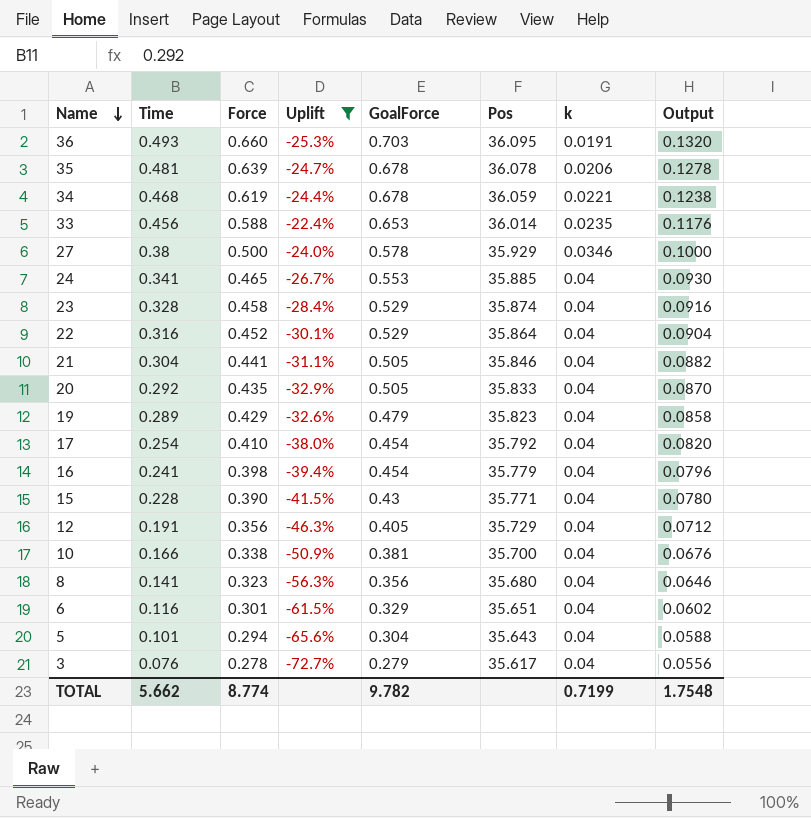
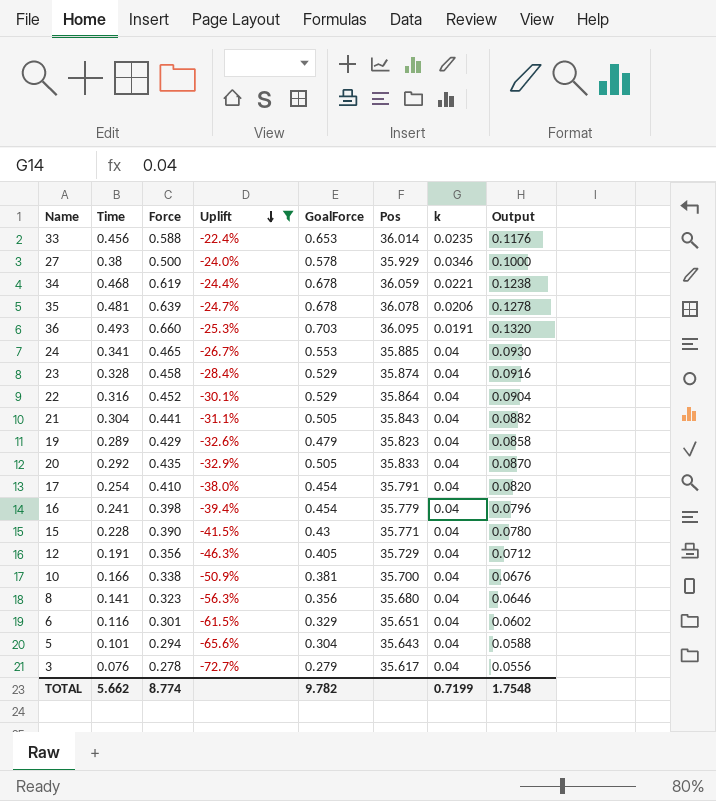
row order: Name descending -> Uplift descending
21 | Pos: 35.846 -> 35.843
17 | Pos: 35.792 -> 35.791

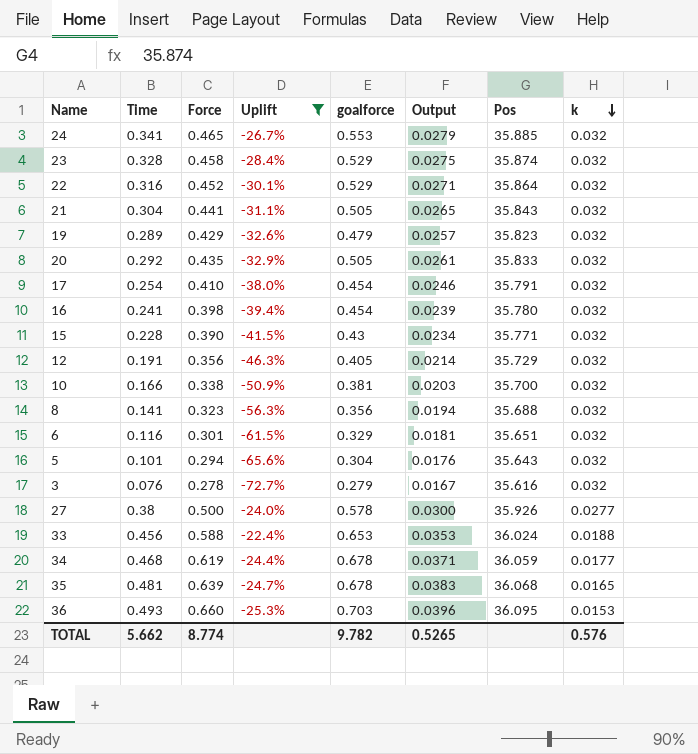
row order: Uplift descending -> k descending
column name: GoalForce -> goalforce
column Output | formula: [Force] * 0.2 -> [Force] * 0.06
column Output | position: 8 -> 6
24 | k: 0.04 -> 0.032
23 | k: 0.04 -> 0.032
22 | k: 0.04 -> 0.032
21 | k: 0.04 -> 0.032
19 | k: 0.04 -> 0.032
20 | k: 0.04 -> 0.032
17 | k: 0.04 -> 0.032
16 | Pos: 35.779 -> 35.780
16 | k: 0.04 -> 0.032
15 | k: 0.04 -> 0.032
12 | k: 0.04 -> 0.032
10 | k: 0.04 -> 0.032
8 | Pos: 35.680 -> 35.688
8 | k: 0.04 -> 0.032
6 | k: 0.04 -> 0.032
5 | k: 0.04 -> 0.032
3 | Pos: 35.617 -> 35.616
3 | k: 0.04 -> 0.032
27 | Pos: 35.929 -> 35.926
27 | k: 0.0346 -> 0.0277
33 | Pos: 36.014 -> 36.024
33 | k: 0.0235 -> 0.0188
34 | k: 0.0221 -> 0.0177
35 | Pos: 36.078 -> 36.068
35 | k: 0.0206 -> 0.0165
36 | k: 0.0191 -> 0.0153
TOTAL | Output: 1.7548 -> 0.5265
TOTAL | k: 0.7199 -> 0.576

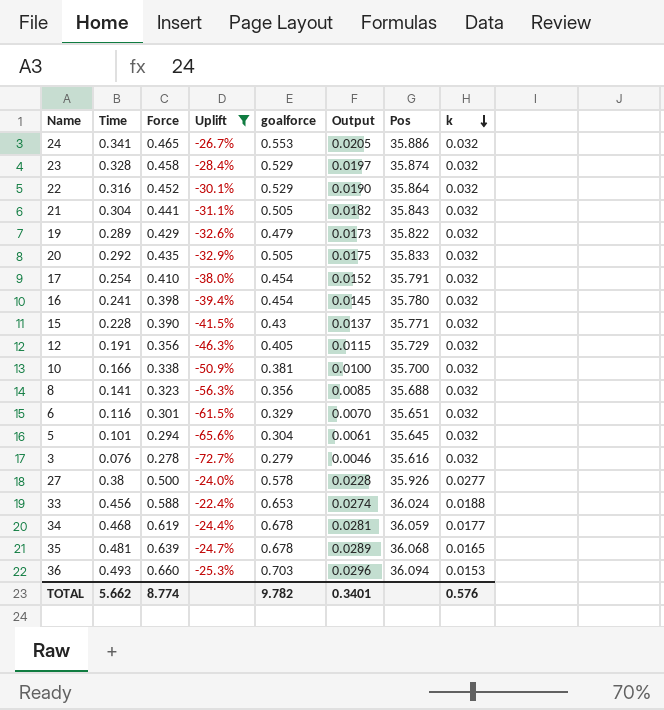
column Output | formula: [Force] * 0.06 -> [Time] * 0.06
24 | Pos: 35.885 -> 35.886
19 | Pos: 35.823 -> 35.822
5 | Pos: 35.643 -> 35.645
36 | Pos: 36.095 -> 36.094
TOTAL | Output: 0.5265 -> 0.3401

